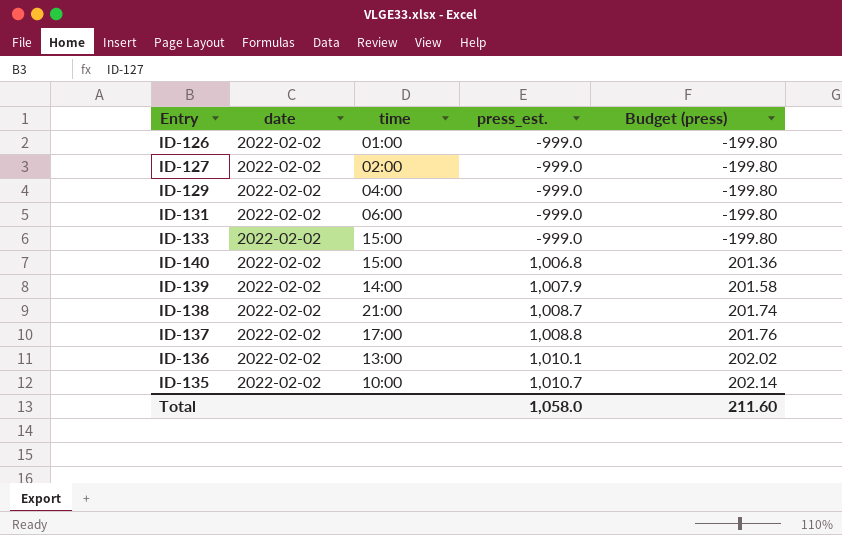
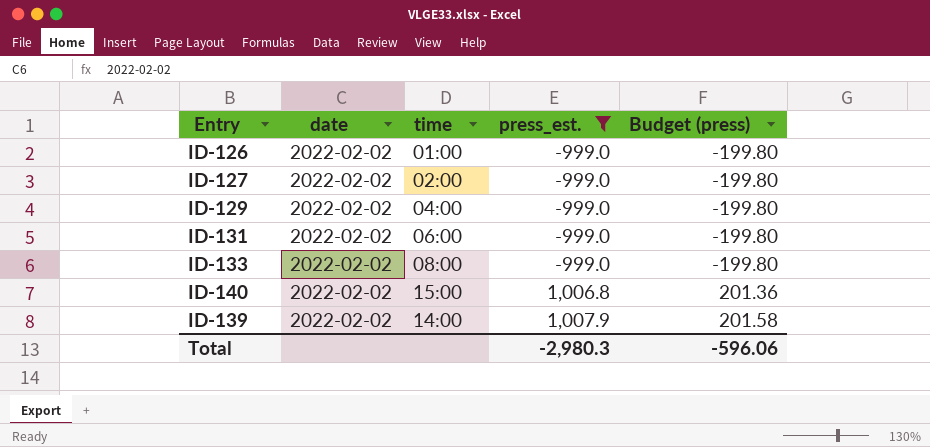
filter: none -> press_est. <= 1,007.9
ID-133 | time: 15:00 -> 08:00
Total | press_est.: 1,058.0 -> -2,980.3
Total | Budget (press): 211.60 -> -596.06

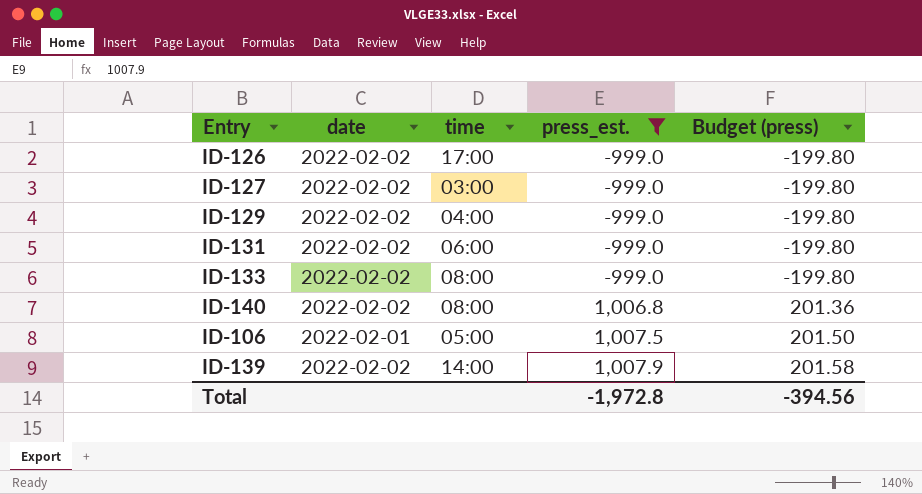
ID-126 | time: 01:00 -> 17:00
ID-127 | time: 02:00 -> 03:00
ID-140 | time: 15:00 -> 08:00
row ID-106: none -> 2022-02-01 | 05:00 | 1,007.5 | 201.50
Total | press_est.: -2,980.3 -> -1,972.8
Total | Budget (press): -596.06 -> -394.56

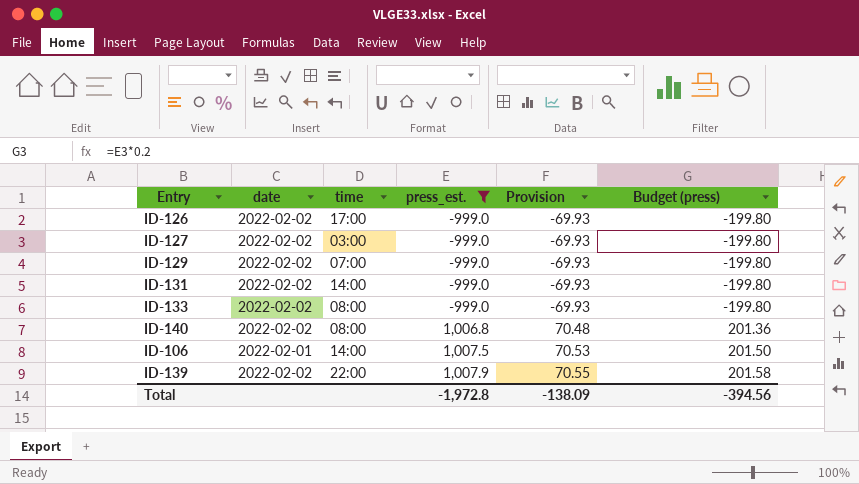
column Provision | formula: none -> [press_est.] * 0.07
ID-129 | time: 04:00 -> 07:00
ID-131 | time: 06:00 -> 14:00
ID-106 | time: 05:00 -> 14:00
ID-139 | time: 14:00 -> 22:00

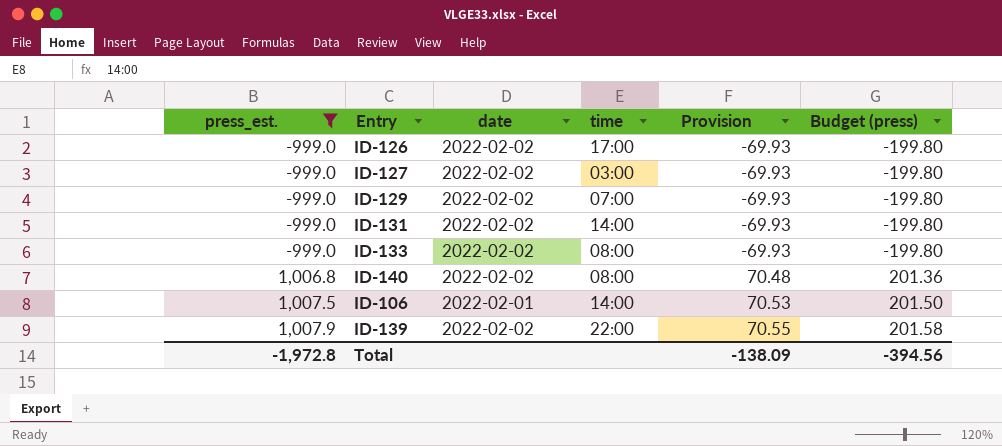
column press_est. | position: 4 -> 1

